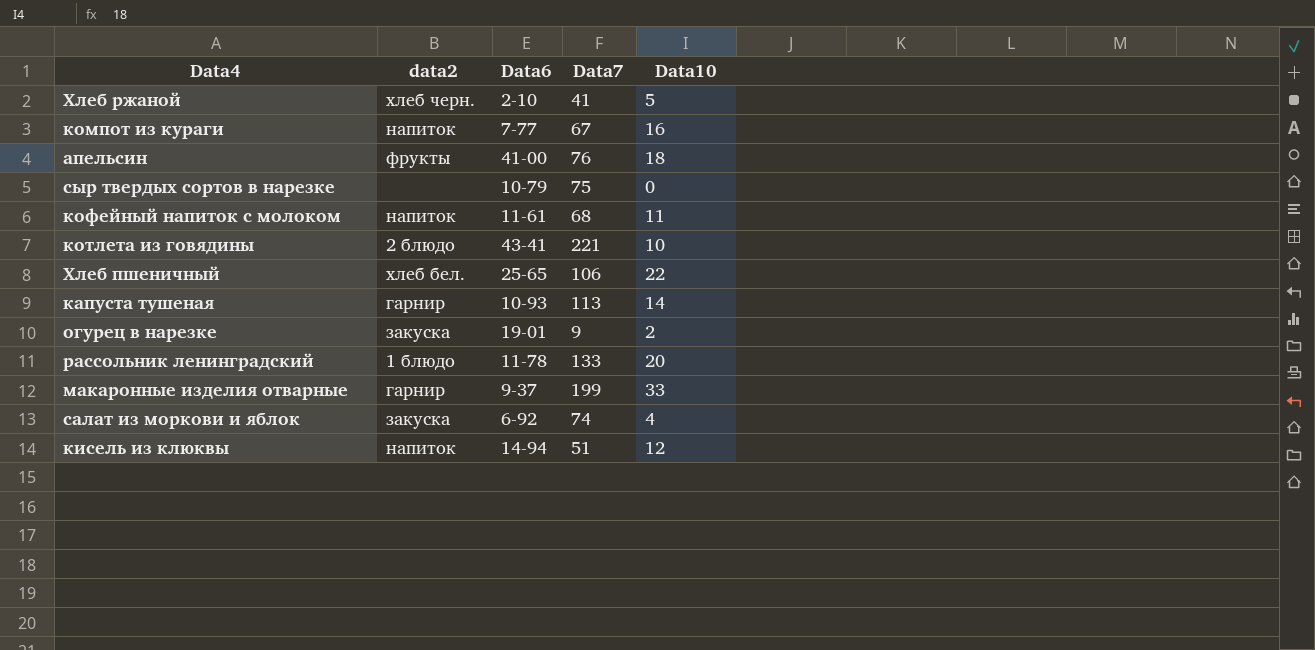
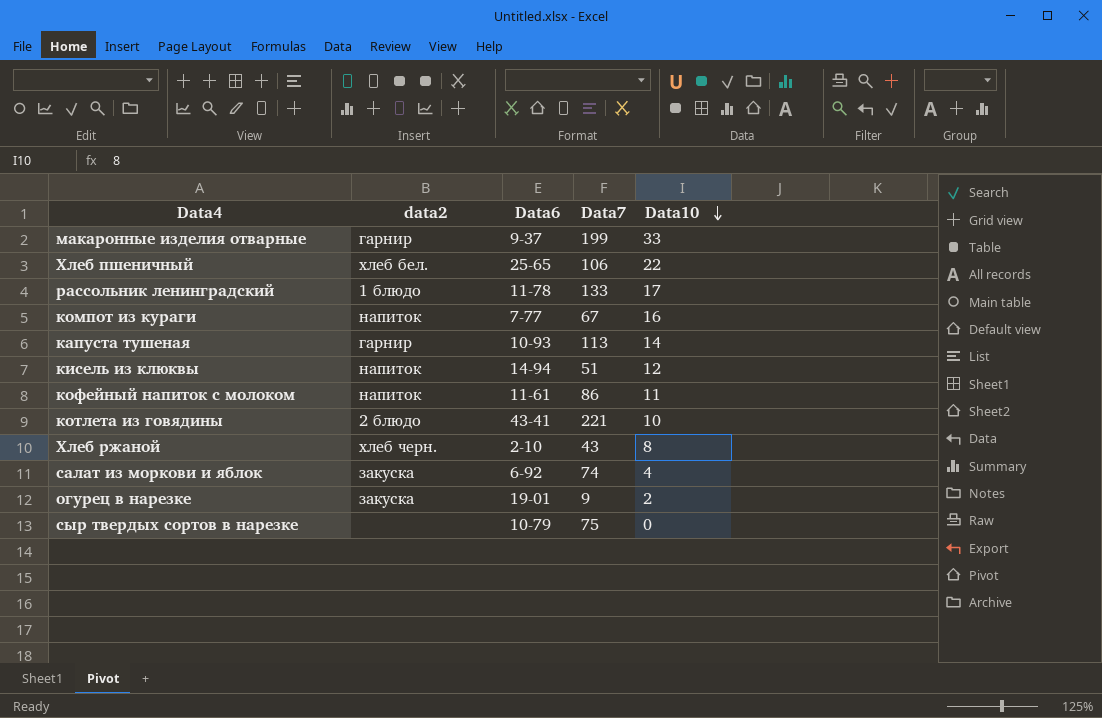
row order: none -> Data10 descending
row апельсин: фрукты | 41-00 | 76 | 18 -> none
рассольник ленинградский | Data10: 20 -> 17
кофейный напиток с молоком | Data7: 68 -> 86
Хлеб ржаной | Data7: 41 -> 43
Хлеб ржаной | Data10: 5 -> 8

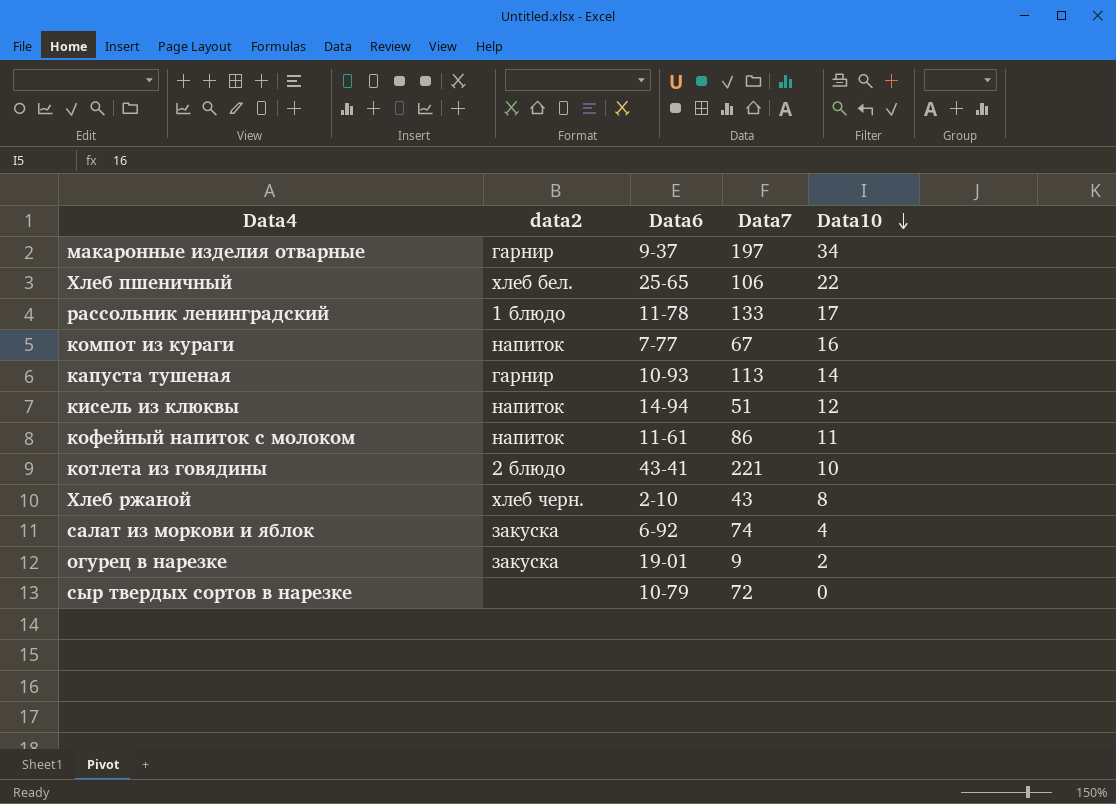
макаронные изделия отварные | Data7: 199 -> 197
макаронные изделия отварные | Data10: 33 -> 34
сыр твердых сортов в нарезке | Data7: 75 -> 72

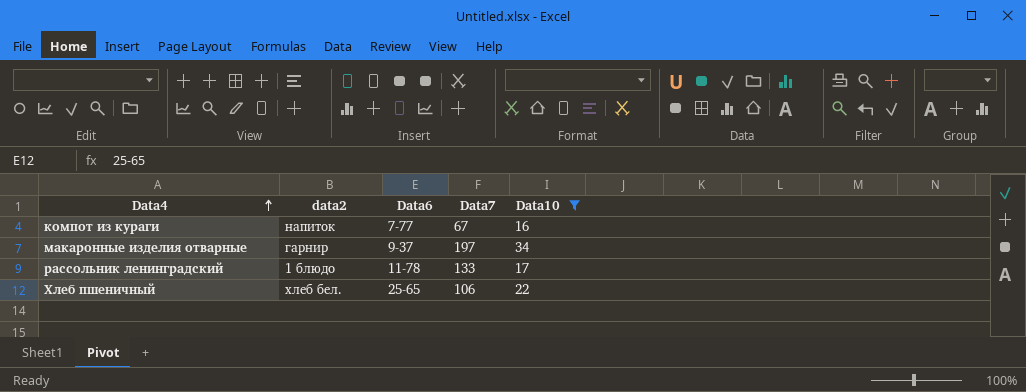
filter: none -> Data10 >= 16
row order: Data10 descending -> Data4 ascending

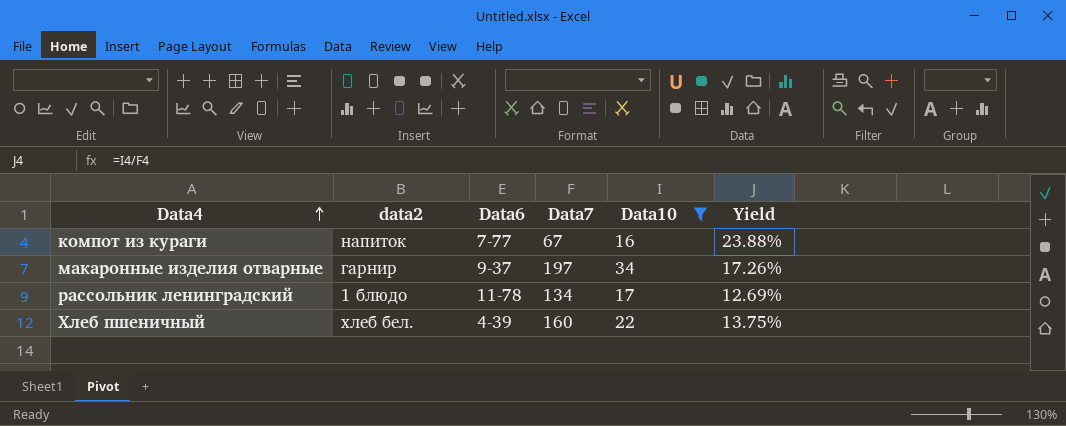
column Yield | formula: none -> [Data10] / [Data7]
рассольник ленинградский | Data7: 133 -> 134
Хлеб пшеничный | Data6: 25-65 -> 4-39
Хлеб пшеничный | Data7: 106 -> 160

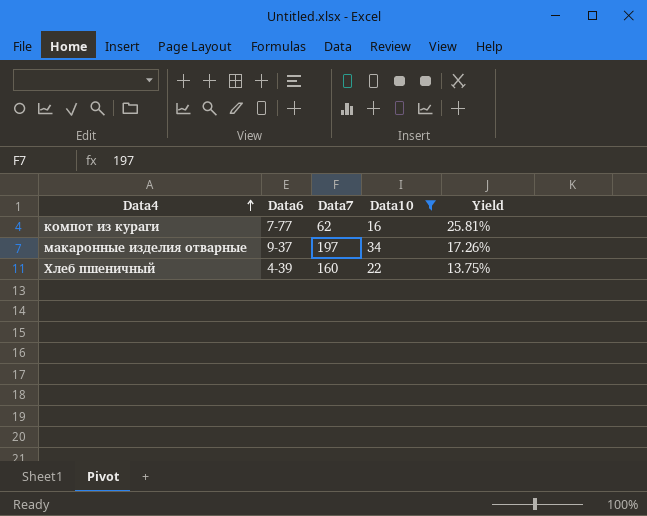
column data2 | position: 2 -> none
row рассольник ленинградский: 1 блюдо | 11-78 | 134 | 17 | 12.69% -> none
компот из кураги | Data7: 67 -> 62
компот из кураги | Yield: 23.88% -> 25.81%

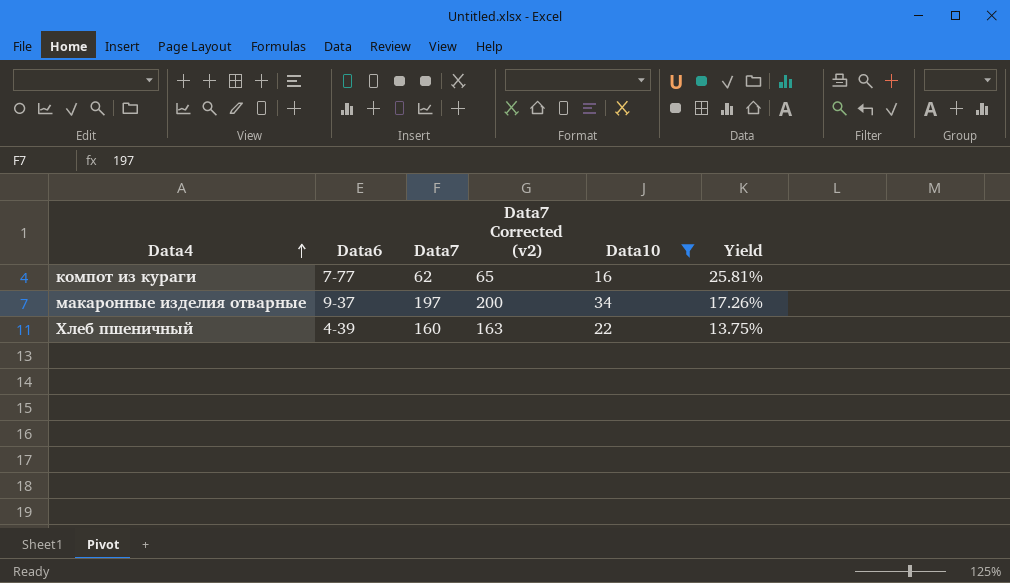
column Data7 Corrected (v2) | formula: none -> [Data7] + 3

